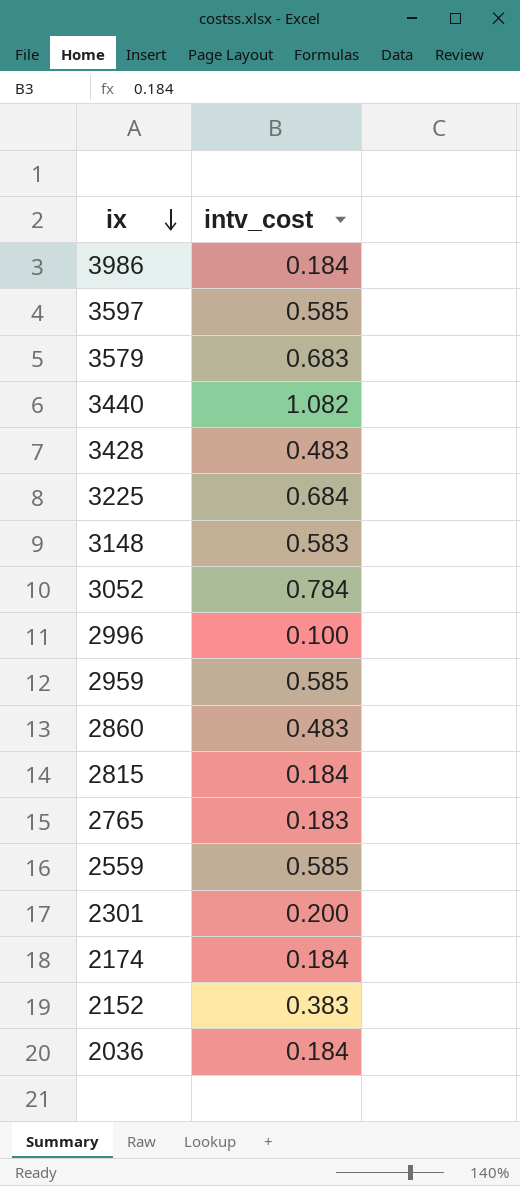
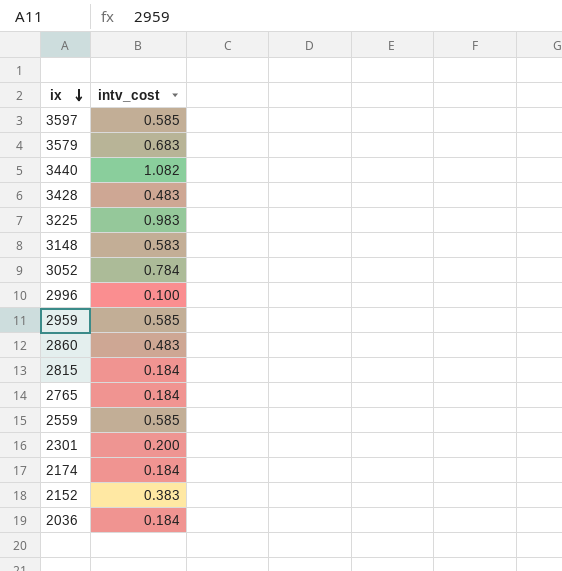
row 3986: 0.184 -> none
3225 | intv_cost: 0.684 -> 0.983
2765 | intv_cost: 0.183 -> 0.184

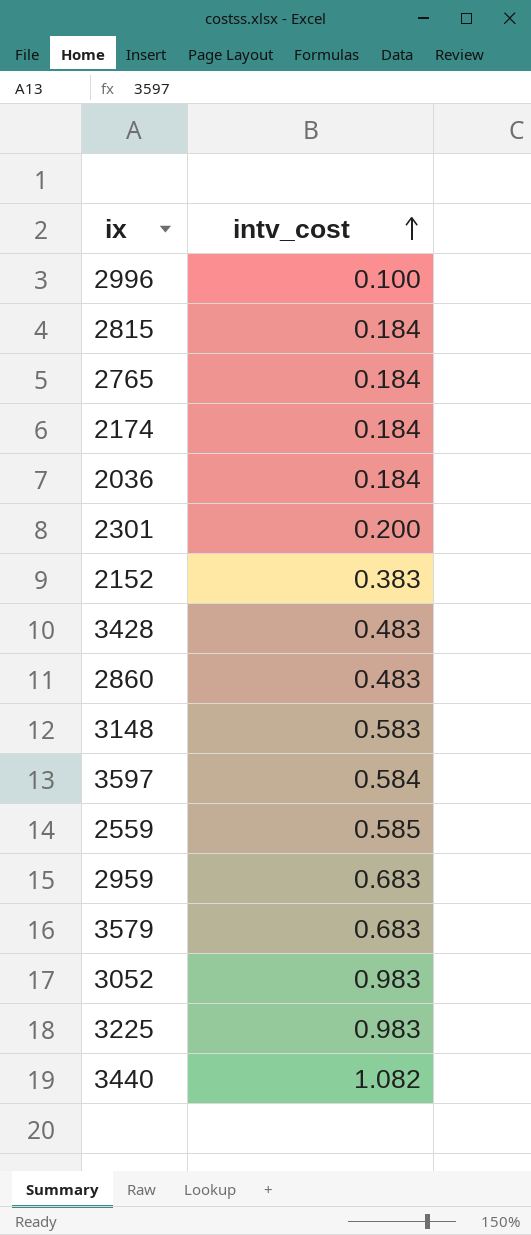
row order: ix descending -> intv_cost ascending
3597 | intv_cost: 0.585 -> 0.584
2959 | intv_cost: 0.585 -> 0.683
3052 | intv_cost: 0.784 -> 0.983

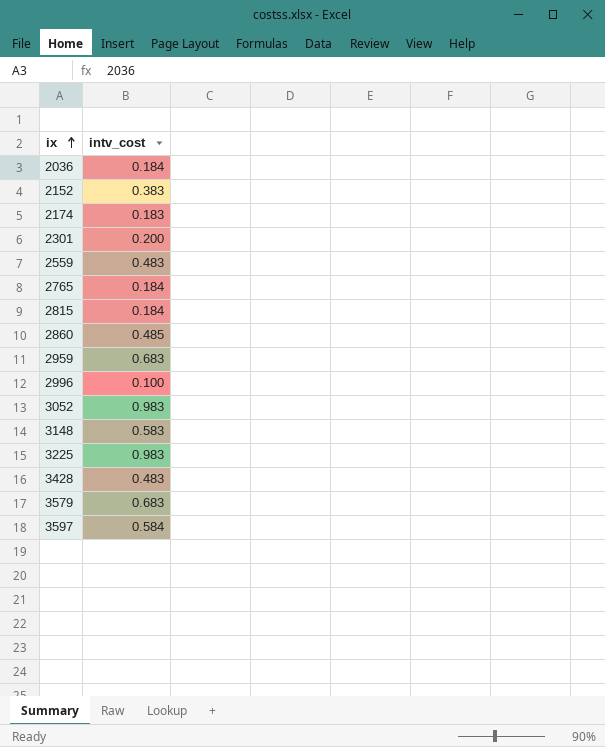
row order: intv_cost ascending -> ix ascending
row 3440: 1.082 -> none
2174 | intv_cost: 0.184 -> 0.183
2559 | intv_cost: 0.585 -> 0.483
2860 | intv_cost: 0.483 -> 0.485

